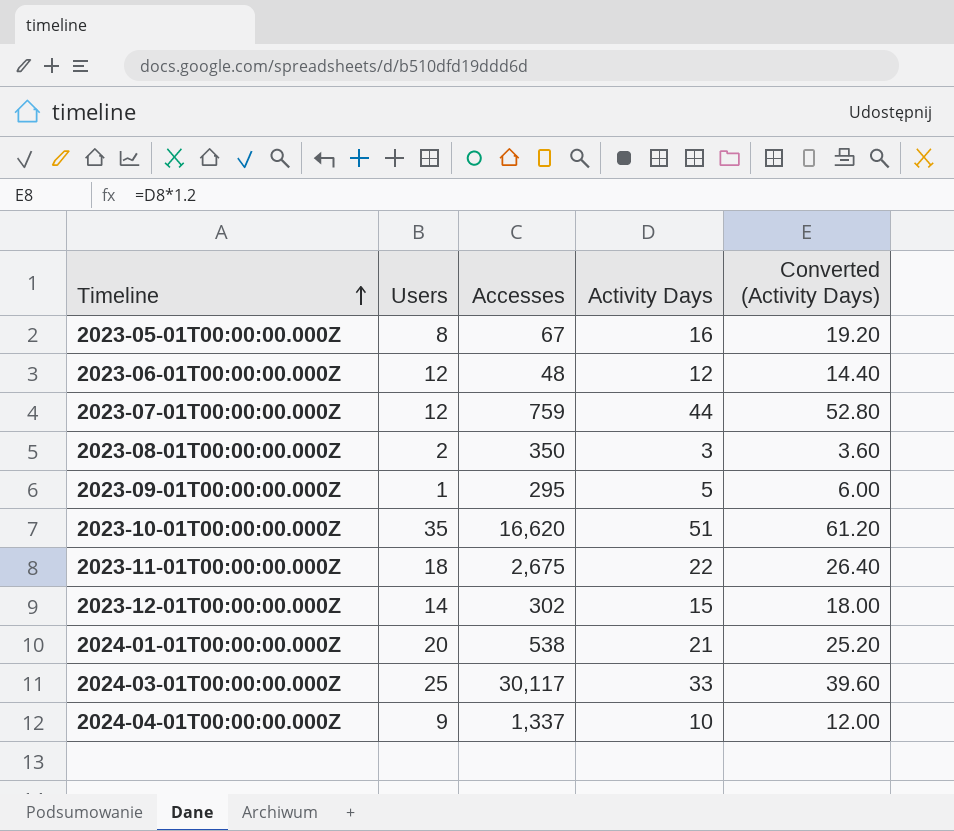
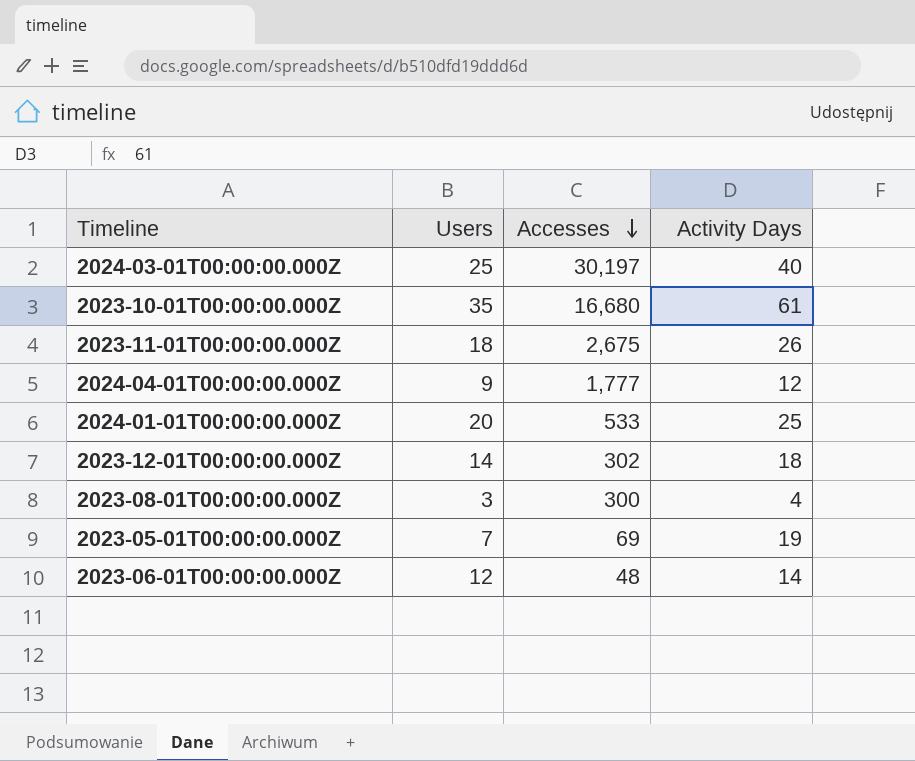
row order: Timeline ascending -> Accesses descending
column Converted (Activity Days) | formula: [Activity Days] * 1.2 -> none
row 2023-07-01T00:00:00.000Z: 12 | 759 | 44 | 52.80 -> none
row 2023-09-01T00:00:00.000Z: 1 | 295 | 5 | 6.00 -> none
2024-03-01T00:00:00.000Z | Accesses: 30,117 -> 30,197
2024-03-01T00:00:00.000Z | Activity Days: 33 -> 40
2023-10-01T00:00:00.000Z | Accesses: 16,620 -> 16,680
2023-10-01T00:00:00.000Z | Activity Days: 51 -> 61
2023-11-01T00:00:00.000Z | Activity Days: 22 -> 26
2024-04-01T00:00:00.000Z | Accesses: 1,337 -> 1,777
2024-04-01T00:00:00.000Z | Activity Days: 10 -> 12
2024-01-01T00:00:00.000Z | Accesses: 538 -> 533
2024-01-01T00:00:00.000Z | Activity Days: 21 -> 25
2023-12-01T00:00:00.000Z | Activity Days: 15 -> 18
2023-08-01T00:00:00.000Z | Users: 2 -> 3
2023-08-01T00:00:00.000Z | Accesses: 350 -> 300
2023-08-01T00:00:00.000Z | Activity Days: 3 -> 4
2023-05-01T00:00:00.000Z | Users: 8 -> 7
2023-05-01T00:00:00.000Z | Accesses: 67 -> 69
2023-05-01T00:00:00.000Z | Activity Days: 16 -> 19
2023-06-01T00:00:00.000Z | Activity Days: 12 -> 14

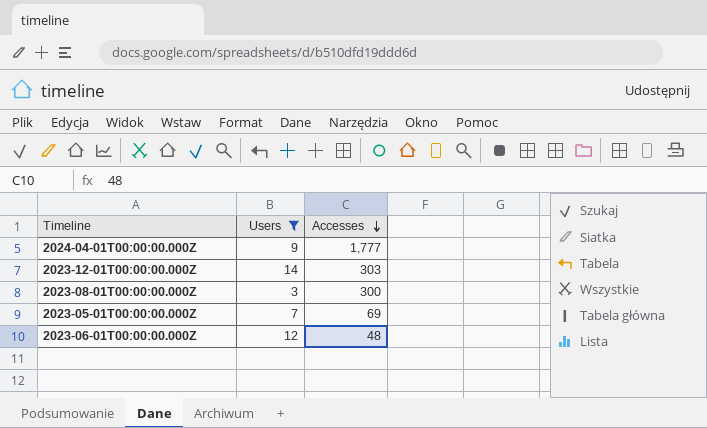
filter: none -> Users <= 14
column Activity Days | position: 4 -> none
2023-12-01T00:00:00.000Z | Accesses: 302 -> 303

